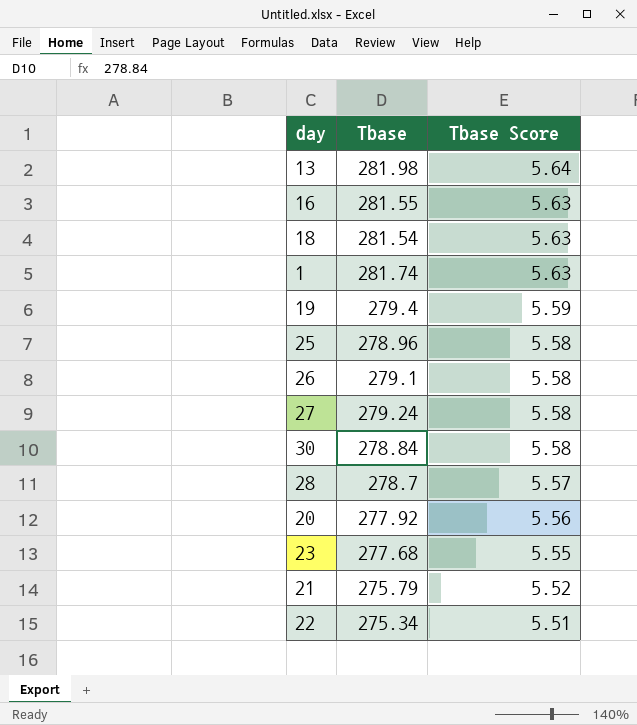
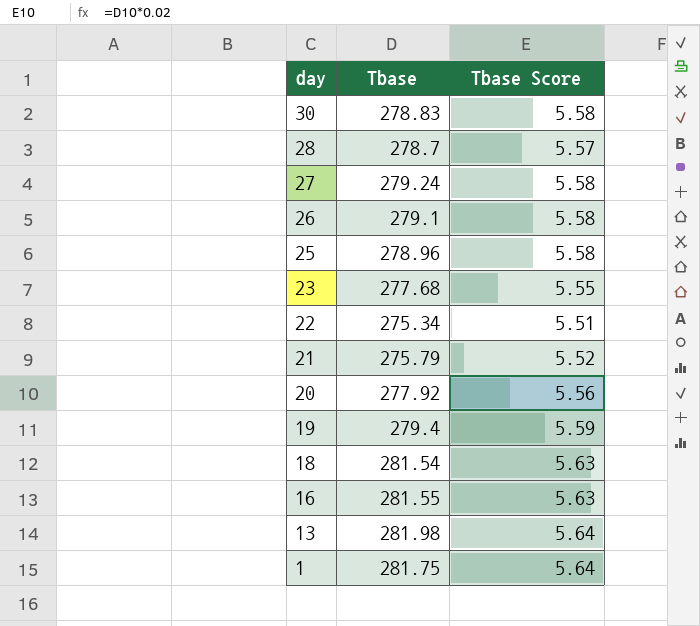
row order: Tbase Score descending -> day descending
30 | Tbase: 278.84 -> 278.83
1 | Tbase: 281.74 -> 281.75
1 | Tbase Score: 5.63 -> 5.64

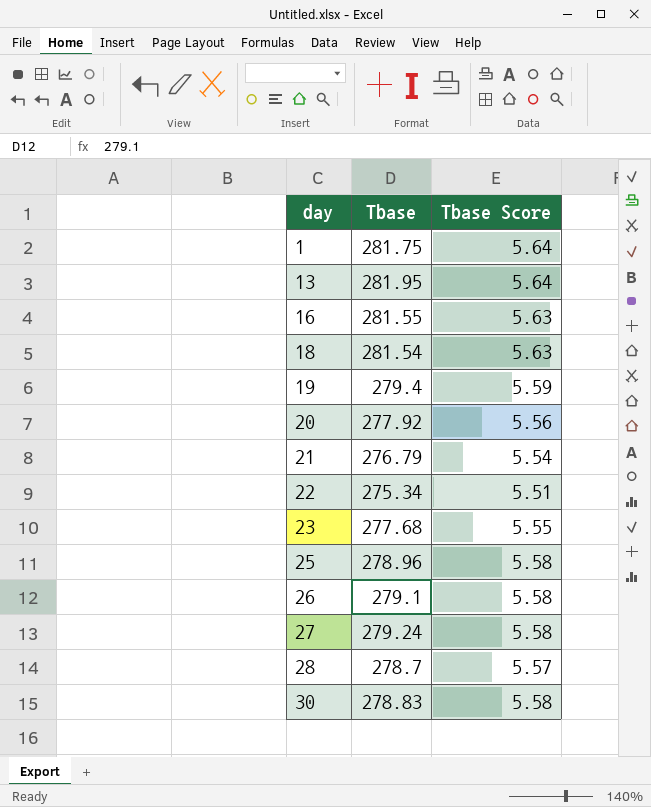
row order: day descending -> day ascending
13 | Tbase: 281.98 -> 281.95
21 | Tbase: 275.79 -> 276.79
21 | Tbase Score: 5.52 -> 5.54

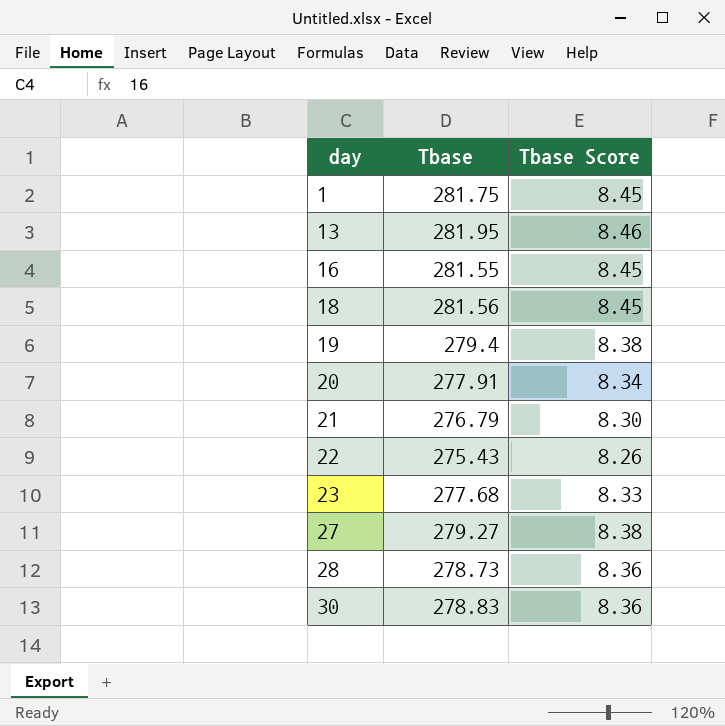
column Tbase Score | formula: [Tbase] * 0.02 -> [Tbase] * 0.03
row 25: 278.96 | 5.58 -> none
row 26: 279.1 | 5.58 -> none
18 | Tbase: 281.54 -> 281.56
20 | Tbase: 277.92 -> 277.91
22 | Tbase: 275.34 -> 275.43
27 | Tbase: 279.24 -> 279.27
28 | Tbase: 278.7 -> 278.73

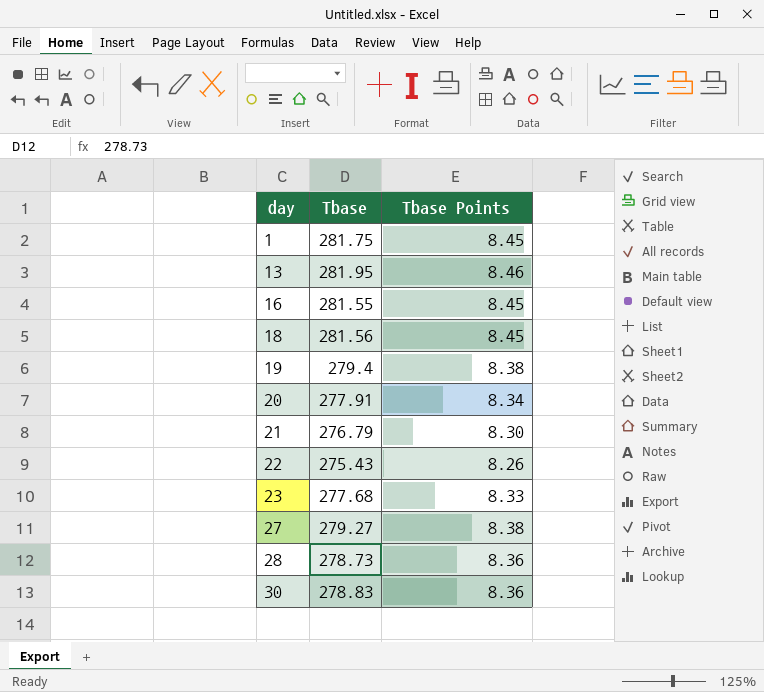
column name: Tbase Score -> Tbase Points

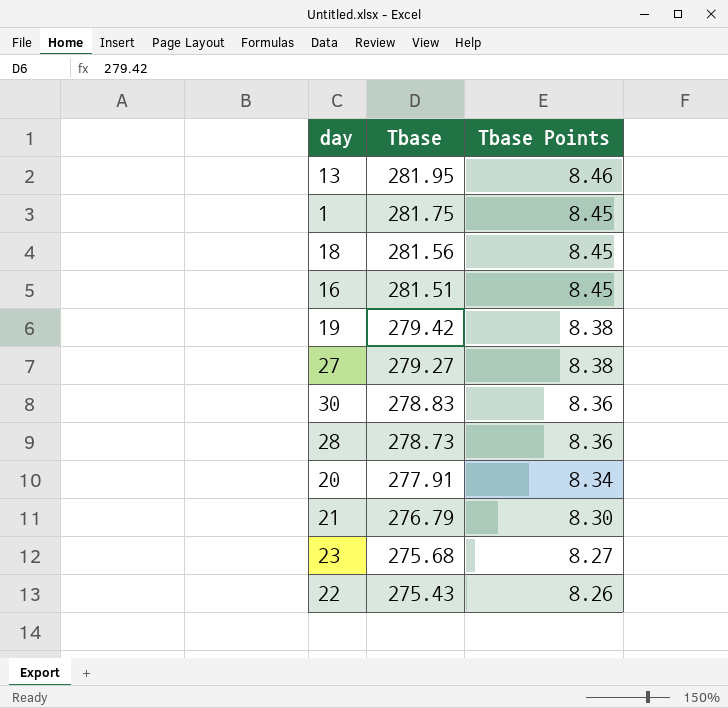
row order: day ascending -> Tbase descending
16 | Tbase: 281.55 -> 281.51
19 | Tbase: 279.4 -> 279.42
23 | Tbase: 277.68 -> 275.68
23 | Tbase Points: 8.33 -> 8.27

